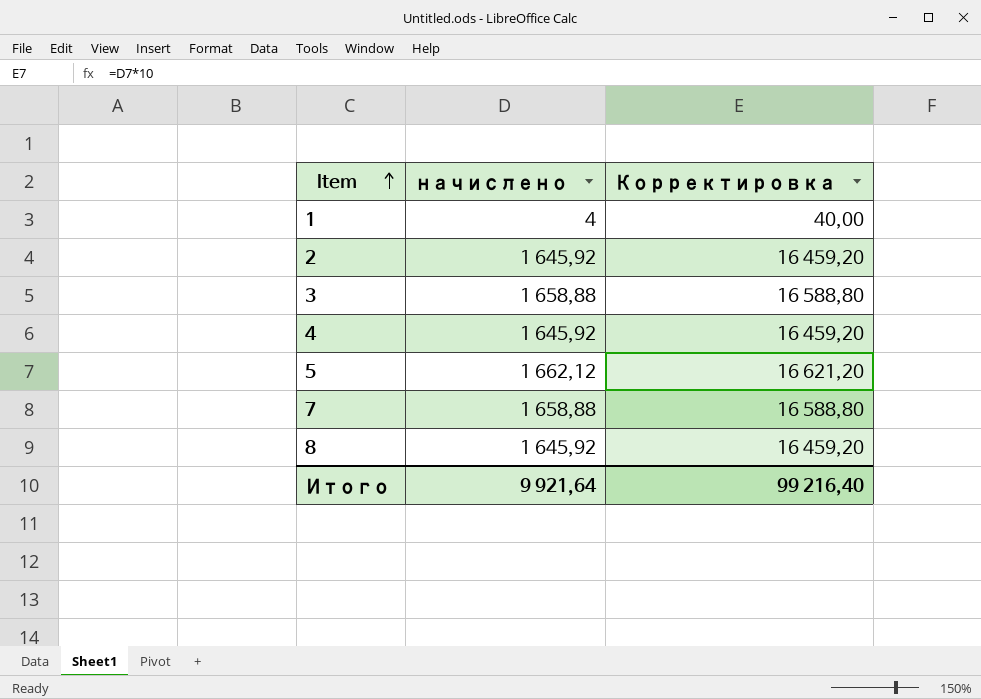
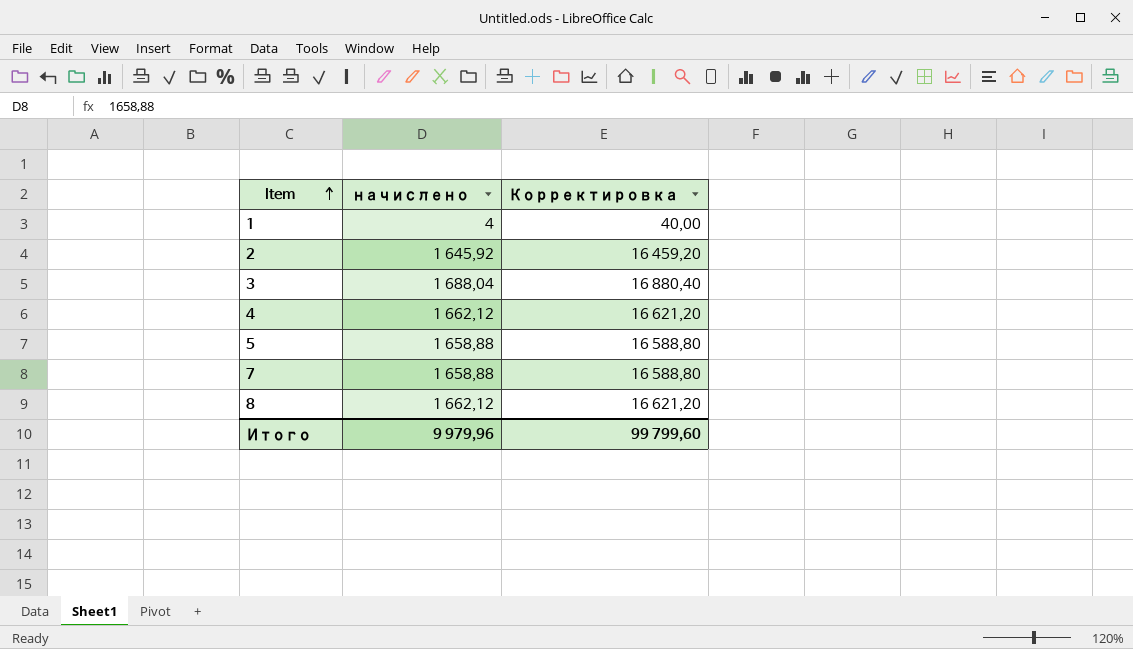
3 | начислено: 1 658,88 -> 1 688,04
3 | Корректировка: 16 588,80 -> 16 880,40
4 | начислено: 1 645,92 -> 1 662,12
4 | Корректировка: 16 459,20 -> 16 621,20
5 | начислено: 1 662,12 -> 1 658,88
5 | Корректировка: 16 621,20 -> 16 588,80
8 | начислено: 1 645,92 -> 1 662,12
8 | Корректировка: 16 459,20 -> 16 621,20
Итого | начислено: 9 921,64 -> 9 979,96
Итого | Корректировка: 99 216,40 -> 99 799,60

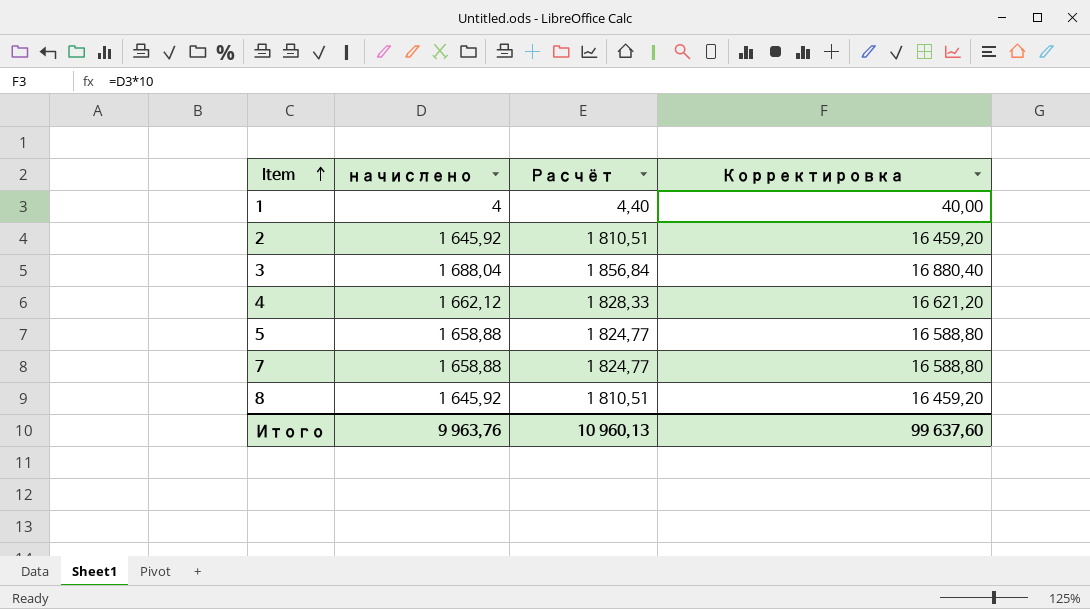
column Расчёт | formula: none -> [начислено] * 1,1
8 | начислено: 1 662,12 -> 1 645,92
8 | Корректировка: 16 621,20 -> 16 459,20
Итого | начислено: 9 979,96 -> 9 963,76
Итого | Корректировка: 99 799,60 -> 99 637,60

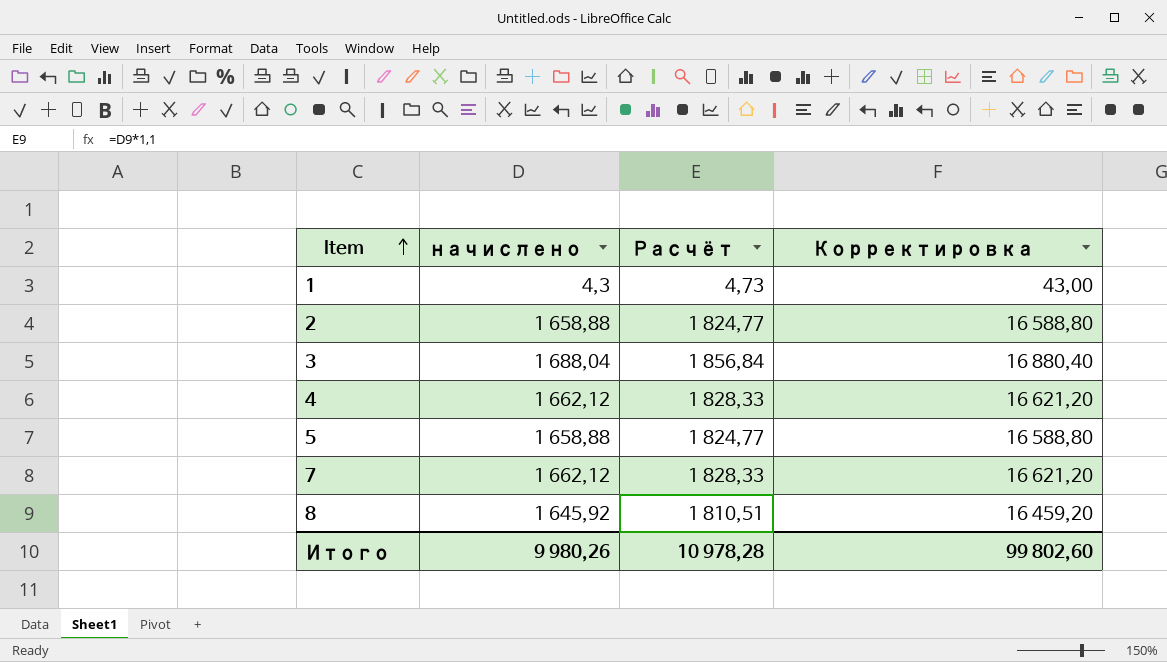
1 | начислено: 4 -> 4,3
1 | Расчёт: 4,40 -> 4,73
1 | Корректировка: 40,00 -> 43,00
2 | начислено: 1 645,92 -> 1 658,88
2 | Расчёт: 1 810,51 -> 1 824,77
2 | Корректировка: 16 459,20 -> 16 588,80
7 | начислено: 1 658,88 -> 1 662,12
7 | Расчёт: 1 824,77 -> 1 828,33
7 | Корректировка: 16 588,80 -> 16 621,20
Итого | начислено: 9 963,76 -> 9 980,26
Итого | Расчёт: 10 960,13 -> 10 978,28
Итого | Корректировка: 99 637,60 -> 99 802,60

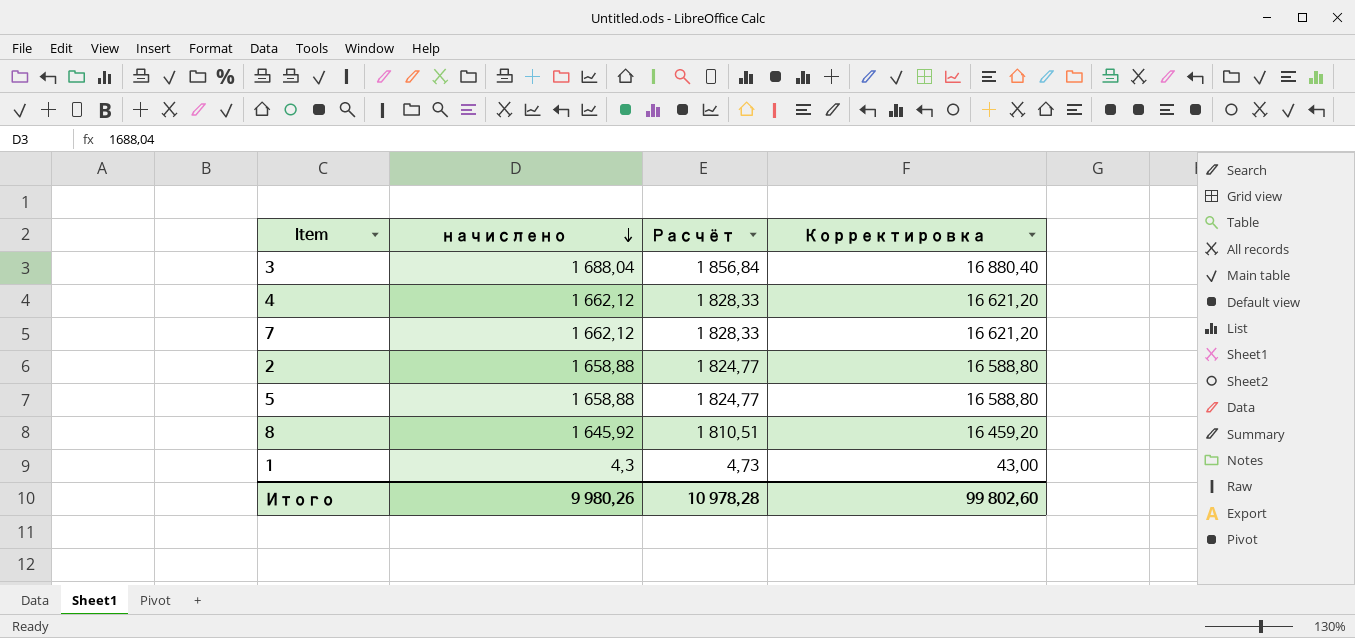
row order: Item ascending -> начислено descending

